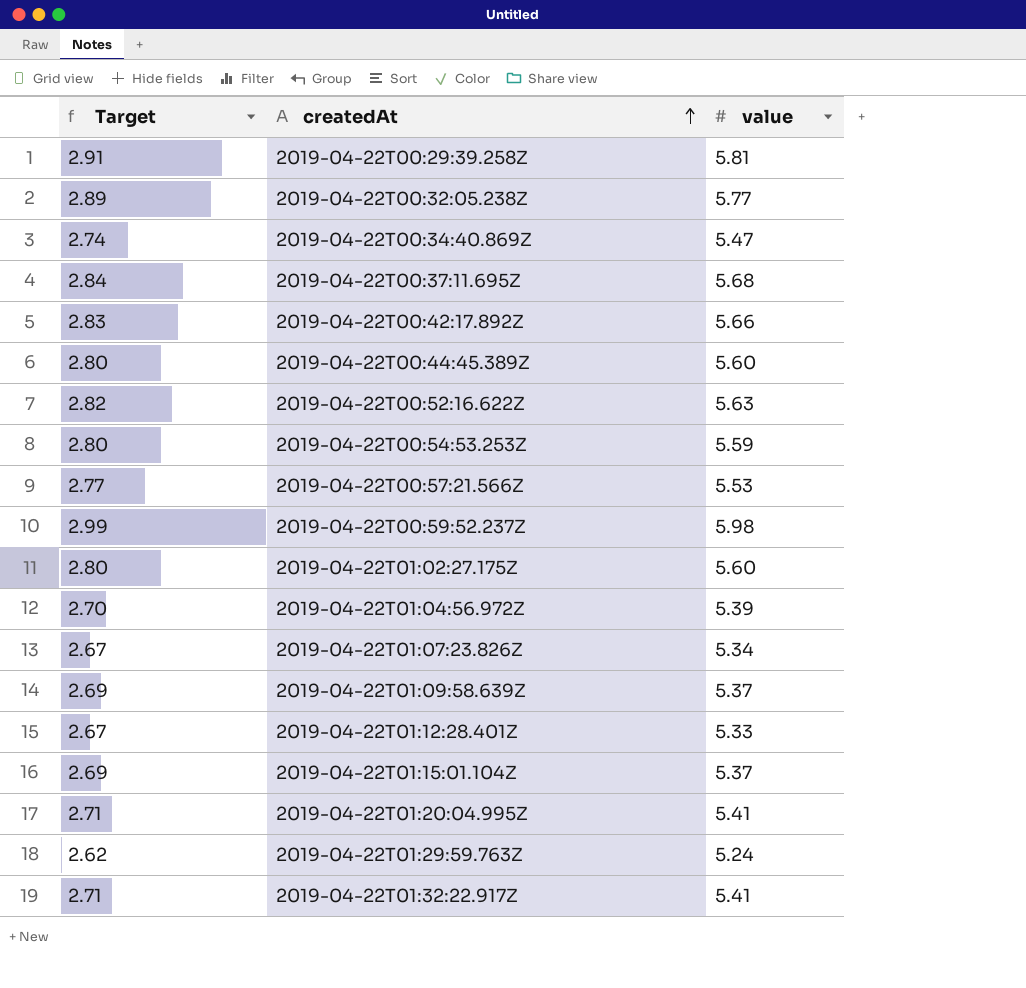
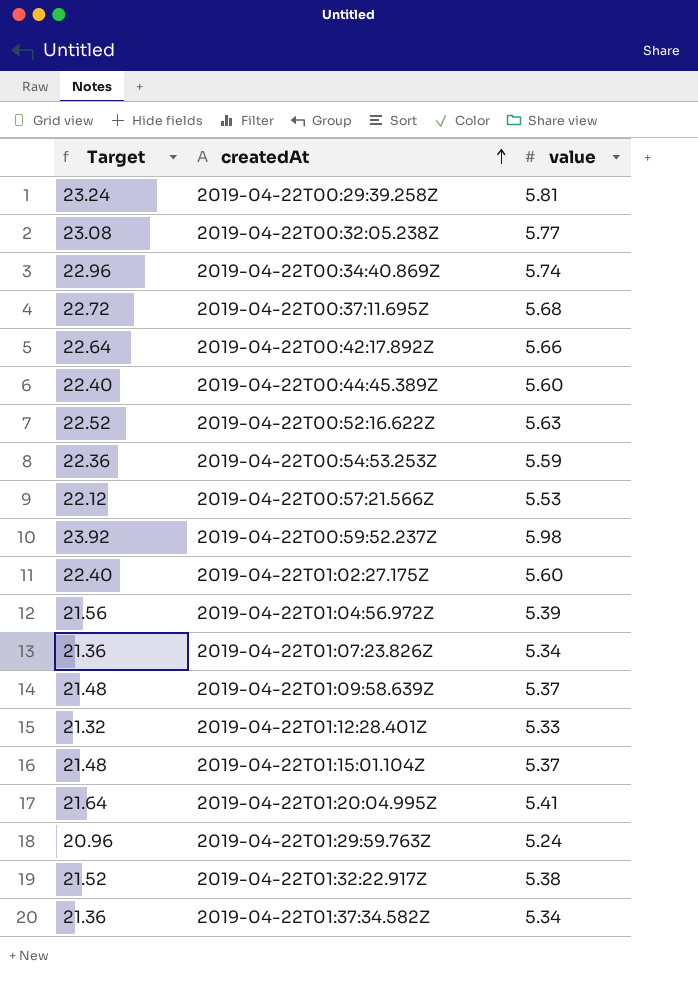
column Target | formula: [value] * 0.5 -> [value] * 4
2019-04-22T00:34:40.869Z | value: 5.47 -> 5.74
2019-04-22T01:32:22.917Z | value: 5.41 -> 5.38
row 2019-04-22T01:37:34.582Z: none -> 21.36 | 5.34

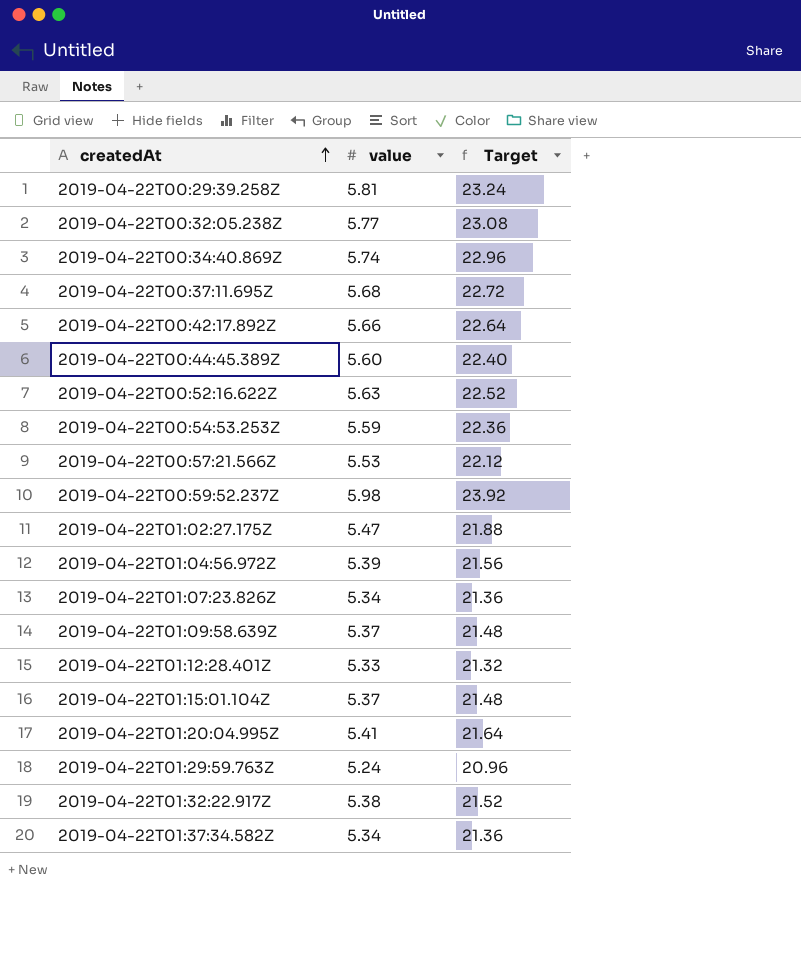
column Target | position: 1 -> 3
2019-04-22T01:02:27.175Z | value: 5.60 -> 5.47
2019-04-22T01:02:27.175Z | Target: 22.40 -> 21.88

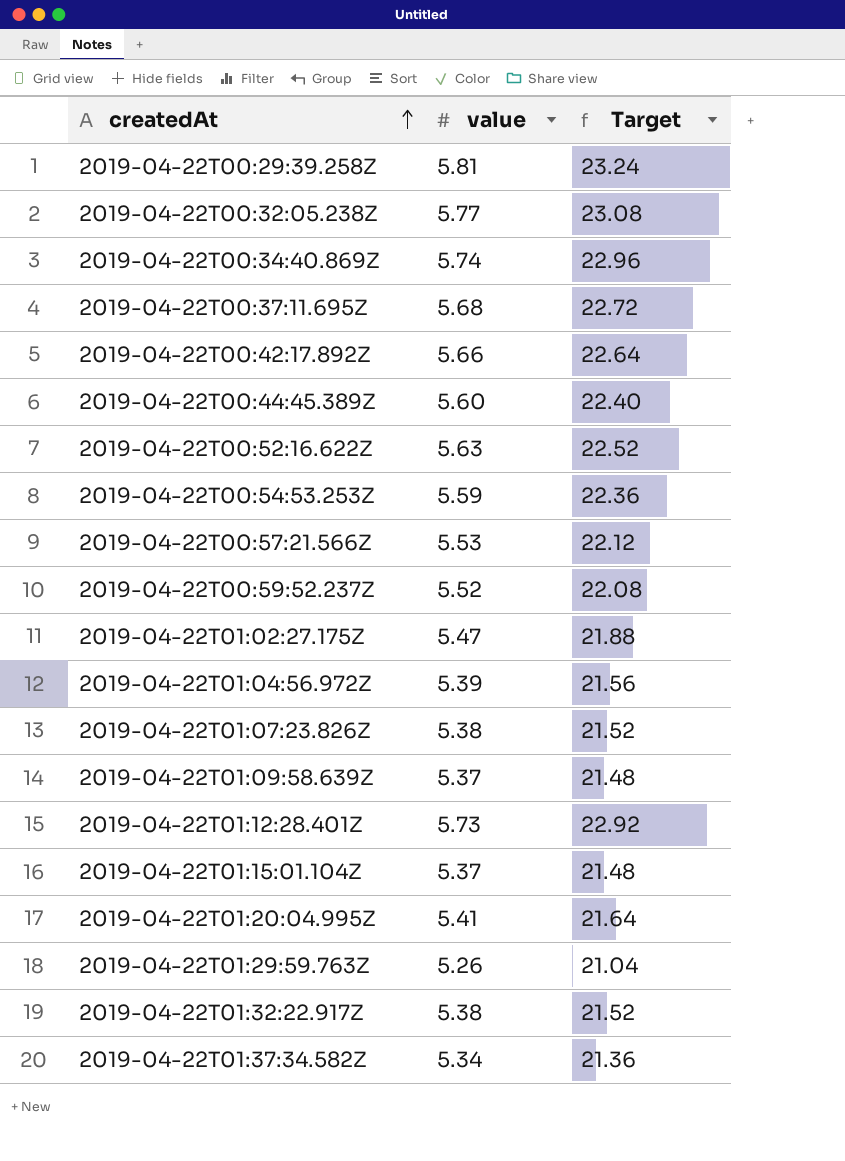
2019-04-22T00:59:52.237Z | value: 5.98 -> 5.52
2019-04-22T00:59:52.237Z | Target: 23.92 -> 22.08
2019-04-22T01:07:23.826Z | value: 5.34 -> 5.38
2019-04-22T01:07:23.826Z | Target: 21.36 -> 21.52
2019-04-22T01:12:28.401Z | value: 5.33 -> 5.73
2019-04-22T01:12:28.401Z | Target: 21.32 -> 22.92
2019-04-22T01:29:59.763Z | value: 5.24 -> 5.26
2019-04-22T01:29:59.763Z | Target: 20.96 -> 21.04

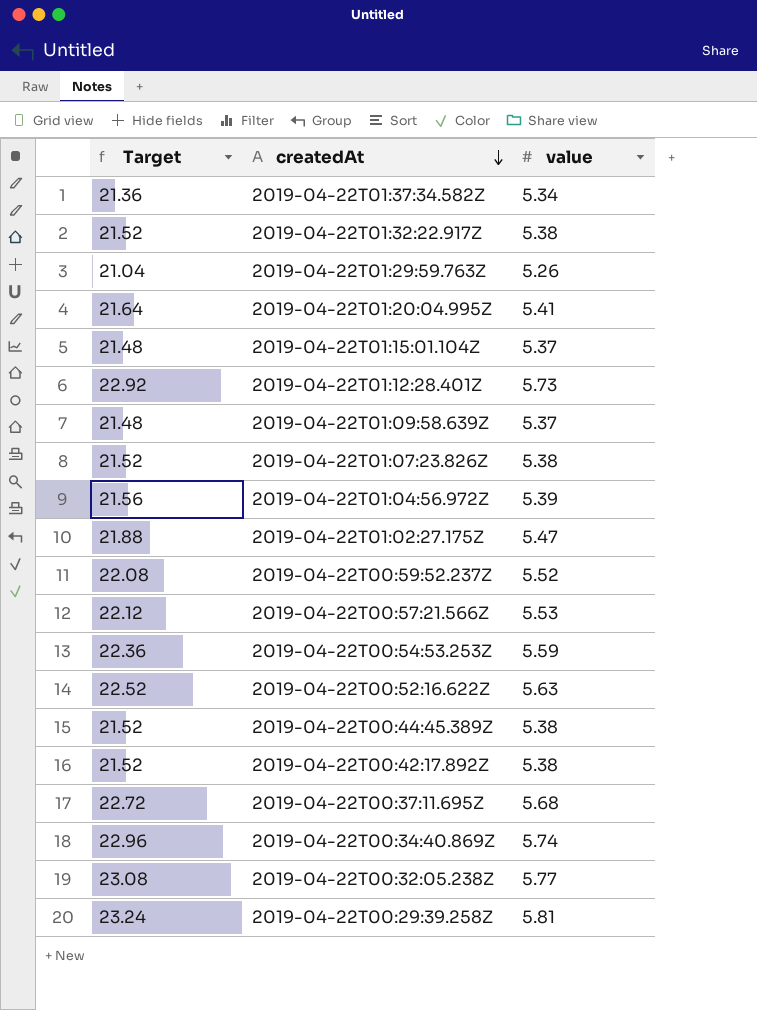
row order: createdAt ascending -> createdAt descending
column Target | position: 3 -> 1
2019-04-22T00:44:45.389Z | Target: 22.40 -> 21.52
2019-04-22T00:44:45.389Z | value: 5.60 -> 5.38
2019-04-22T00:42:17.892Z | Target: 22.64 -> 21.52
2019-04-22T00:42:17.892Z | value: 5.66 -> 5.38

